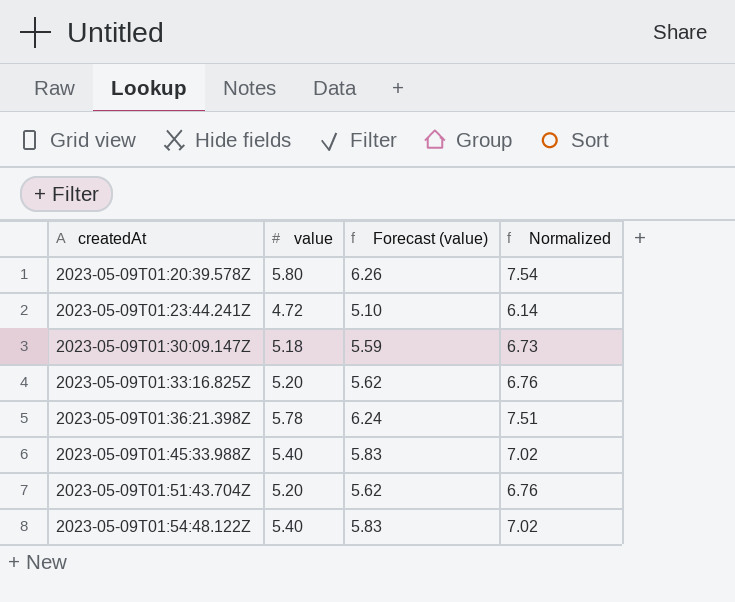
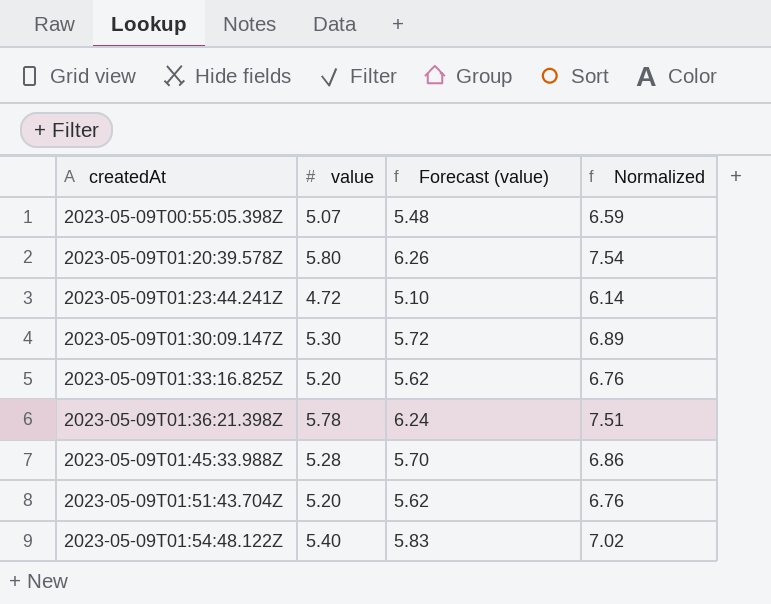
row 2023-05-09T00:55:05.398Z: none -> 5.07 | 5.48 | 6.59
2023-05-09T01:30:09.147Z | value: 5.18 -> 5.30
2023-05-09T01:30:09.147Z | Forecast (value): 5.59 -> 5.72
2023-05-09T01:30:09.147Z | Normalized: 6.73 -> 6.89
2023-05-09T01:45:33.988Z | value: 5.40 -> 5.28
2023-05-09T01:45:33.988Z | Forecast (value): 5.83 -> 5.70
2023-05-09T01:45:33.988Z | Normalized: 7.02 -> 6.86

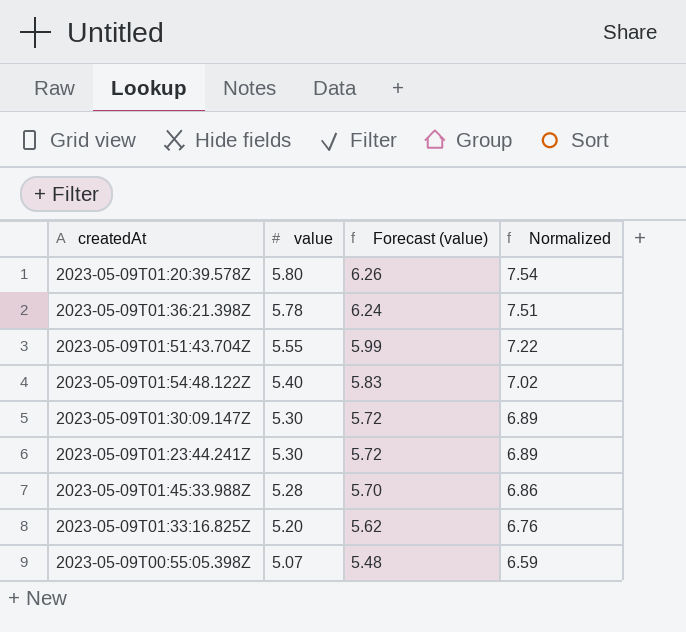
row order: createdAt ascending -> value descending
2023-05-09T01:51:43.704Z | value: 5.20 -> 5.55
2023-05-09T01:51:43.704Z | Forecast (value): 5.62 -> 5.99
2023-05-09T01:51:43.704Z | Normalized: 6.76 -> 7.22
2023-05-09T01:23:44.241Z | value: 4.72 -> 5.30
2023-05-09T01:23:44.241Z | Forecast (value): 5.10 -> 5.72
2023-05-09T01:23:44.241Z | Normalized: 6.14 -> 6.89

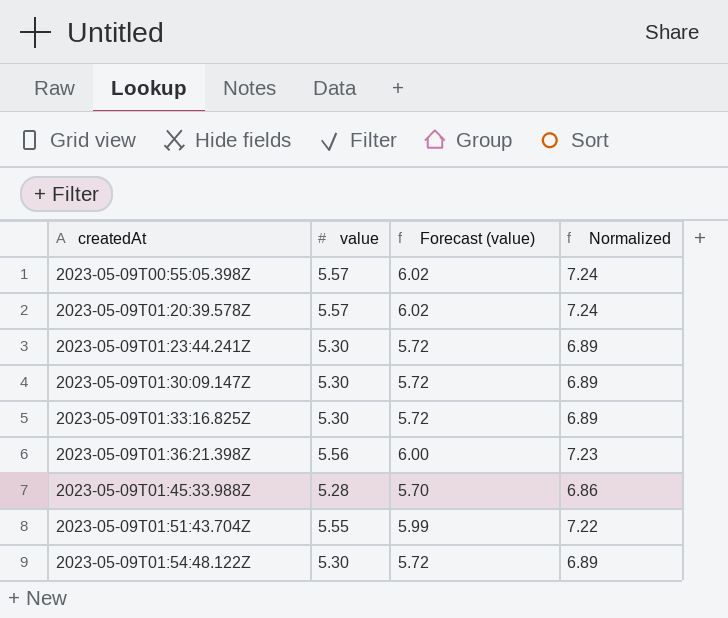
row order: value descending -> createdAt ascending
2023-05-09T00:55:05.398Z | value: 5.07 -> 5.57
2023-05-09T00:55:05.398Z | Forecast (value): 5.48 -> 6.02
2023-05-09T00:55:05.398Z | Normalized: 6.59 -> 7.24
2023-05-09T01:20:39.578Z | value: 5.80 -> 5.57
2023-05-09T01:20:39.578Z | Forecast (value): 6.26 -> 6.02
2023-05-09T01:20:39.578Z | Normalized: 7.54 -> 7.24
2023-05-09T01:33:16.825Z | value: 5.20 -> 5.30
2023-05-09T01:33:16.825Z | Forecast (value): 5.62 -> 5.72
2023-05-09T01:33:16.825Z | Normalized: 6.76 -> 6.89
2023-05-09T01:36:21.398Z | value: 5.78 -> 5.56
2023-05-09T01:36:21.398Z | Forecast (value): 6.24 -> 6.00
2023-05-09T01:36:21.398Z | Normalized: 7.51 -> 7.23
2023-05-09T01:54:48.122Z | value: 5.40 -> 5.30
2023-05-09T01:54:48.122Z | Forecast (value): 5.83 -> 5.72
2023-05-09T01:54:48.122Z | Normalized: 7.02 -> 6.89

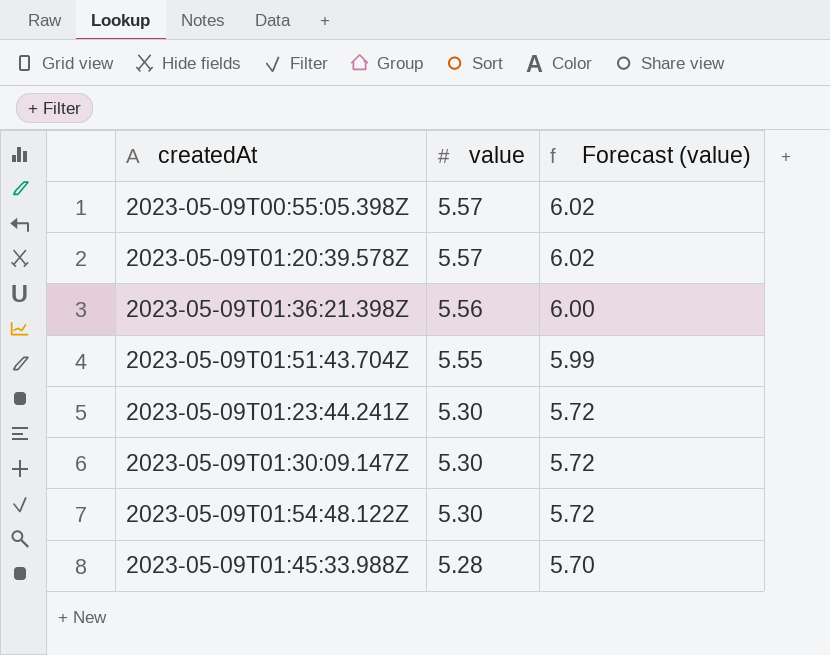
row order: createdAt ascending -> value descending
column Normalized | formula: [value] * 1.3 -> none
row 2023-05-09T01:33:16.825Z: 5.30 | 5.72 | 6.89 -> none

